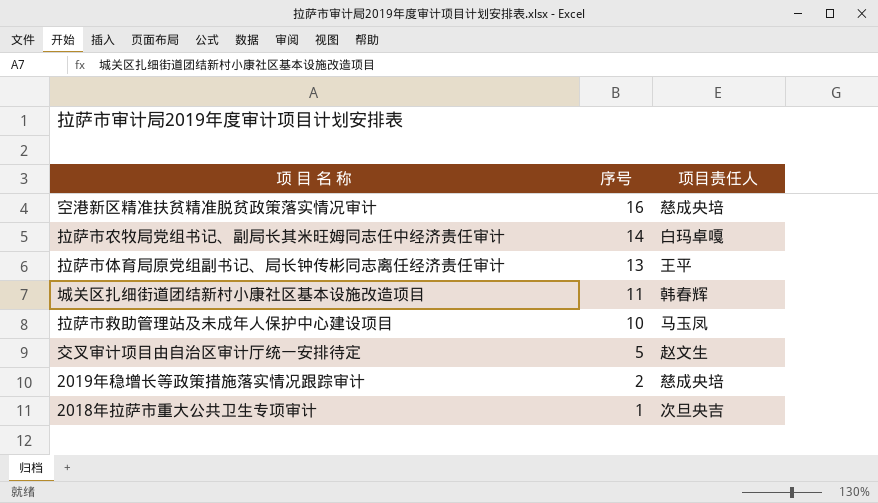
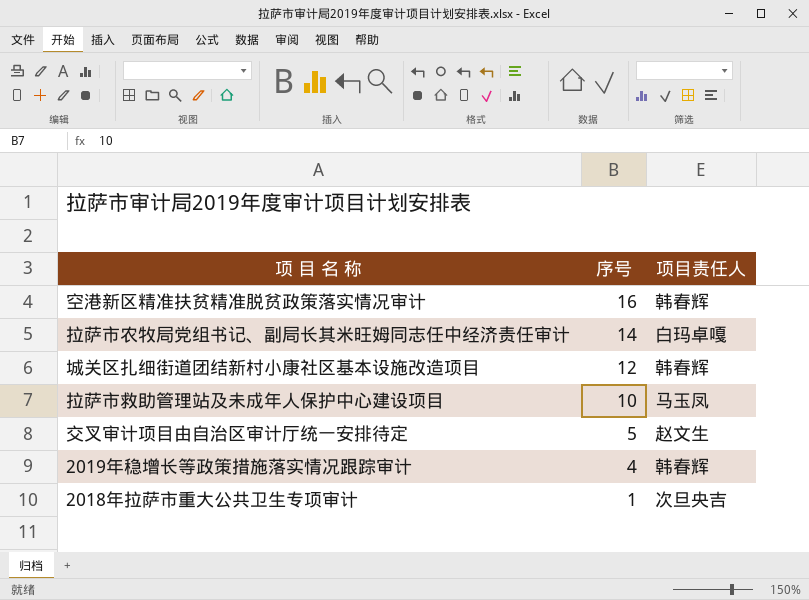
row 拉萨市体育局原党组副书记、局长钟传彬同志离任经济责任审计: 13 | 王平 -> none
空港新区精准扶贫精准脱贫政策落实情况审计 | 项目责任人: 慈成央培 -> 韩春辉
城关区扎细街道团结新村小康社区基本设施改造项目 | 序号: 11 -> 12
2019年稳增长等政策措施落实情况跟踪审计 | 序号: 2 -> 4
2019年稳增长等政策措施落实情况跟踪审计 | 项目责任人: 慈成央培 -> 韩春辉

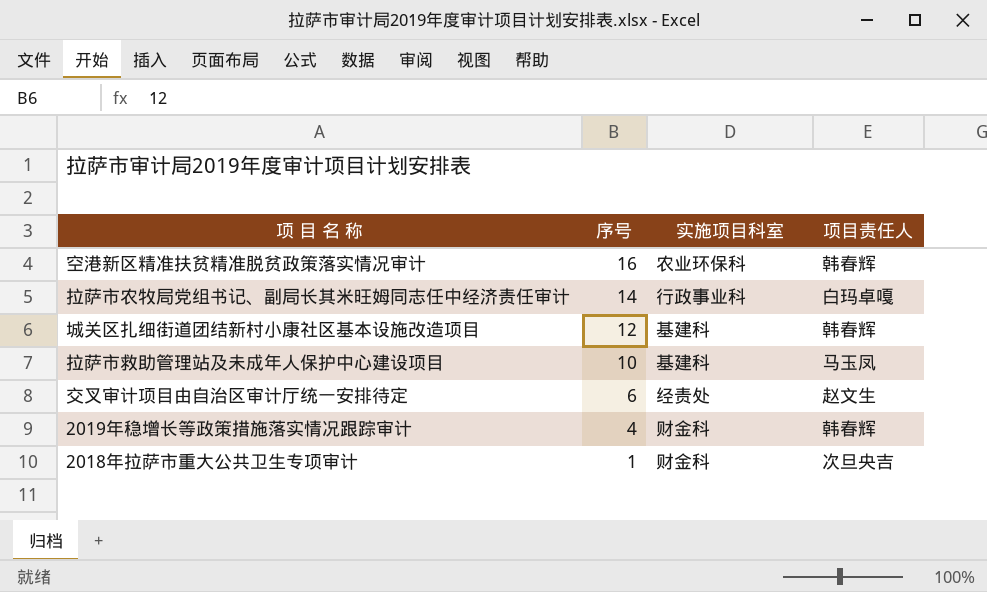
column 实施项目科室 | position: none -> 3
交叉审计项目由自治区审计厅统一安排待定 | 序号: 5 -> 6

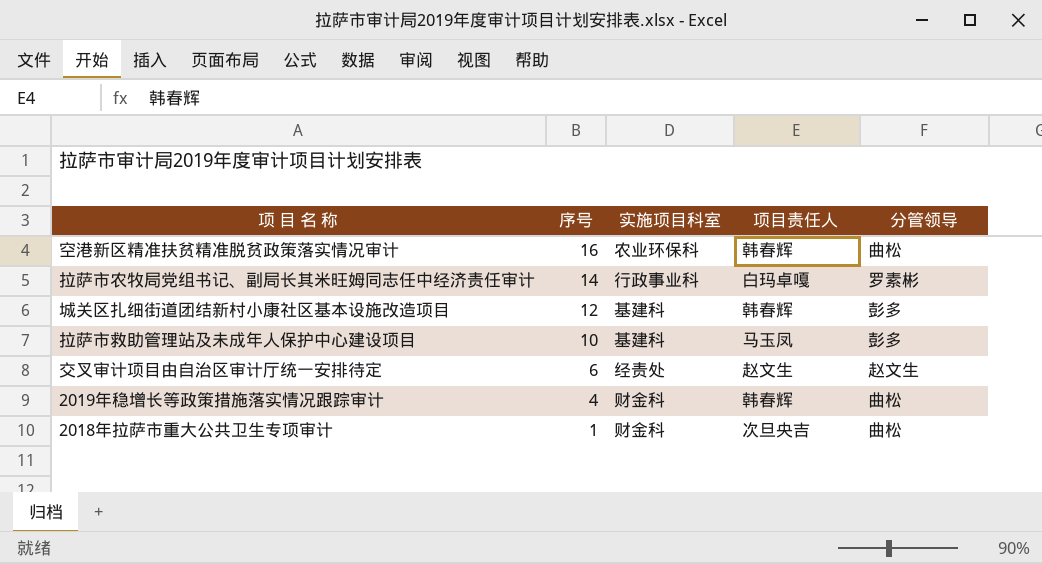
column 分管领导 | position: none -> 5

